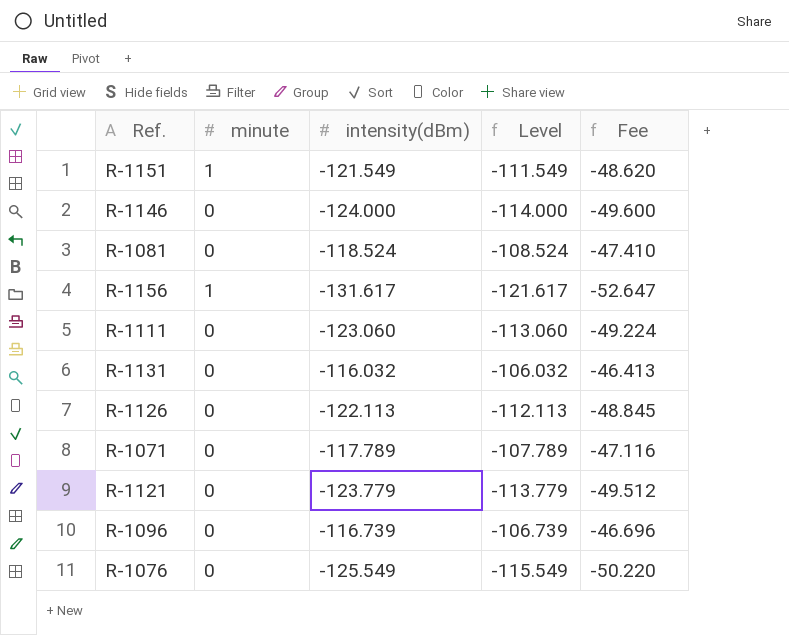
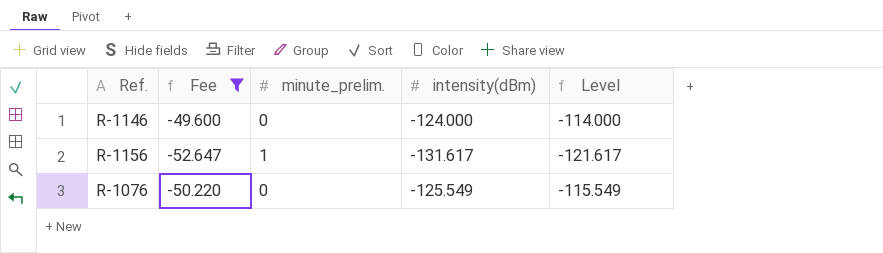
filter: none -> Fee <= -49.600
column Fee | position: 5 -> 2
column name: minute -> minute_prelim.

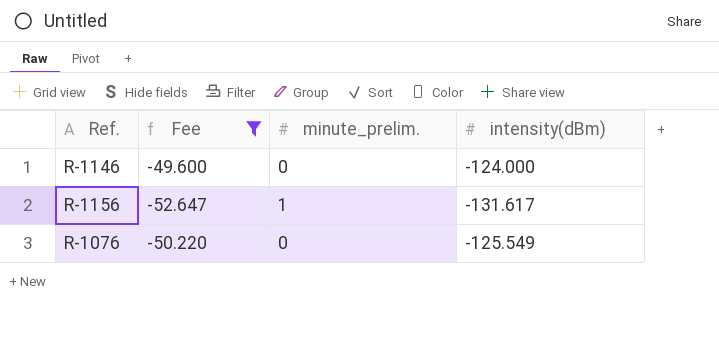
column Level | formula: [intensity(dBm)] + 10 -> none

